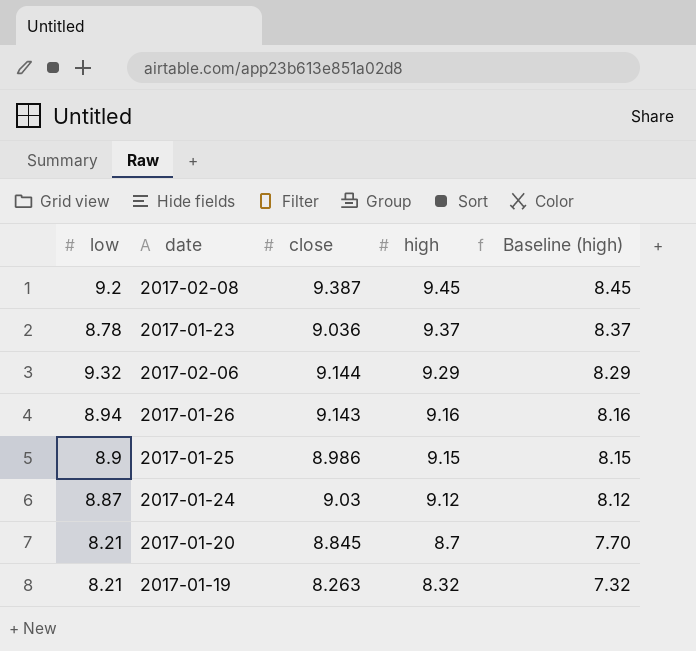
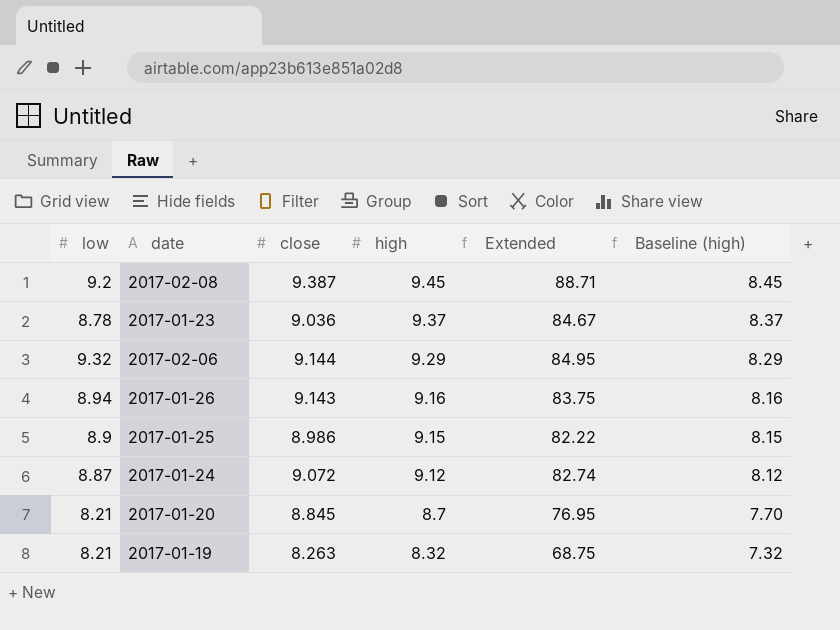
column Extended | formula: none -> [close] * [high]
2017-01-24 | close: 9.03 -> 9.072

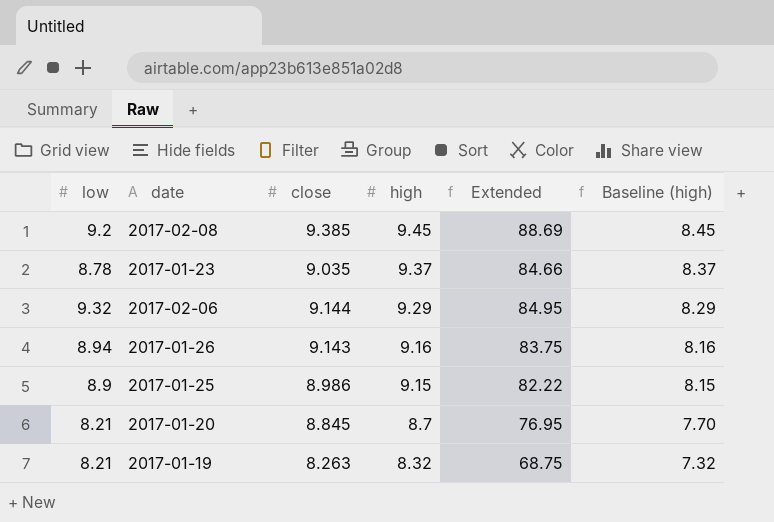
row 2017-01-24: 8.87 | 9.072 | 9.12 | 82.74 | 8.12 -> none
2017-02-08 | close: 9.387 -> 9.385
2017-02-08 | Extended: 88.71 -> 88.69
2017-01-23 | close: 9.036 -> 9.035
2017-01-23 | Extended: 84.67 -> 84.66

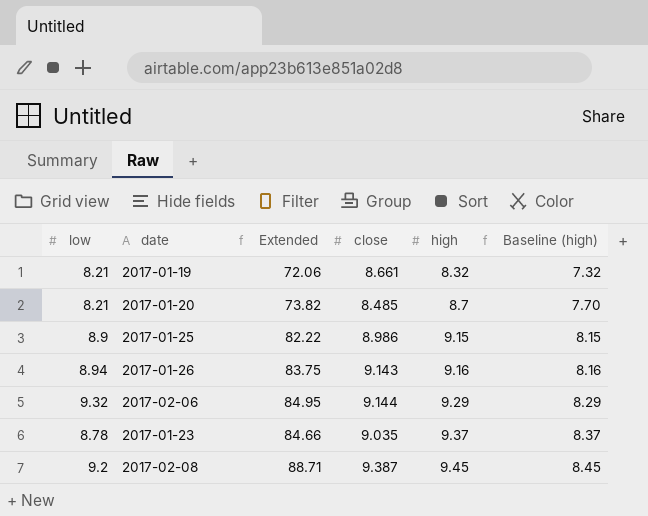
row order: high descending -> high ascending
column Extended | position: 5 -> 3
2017-01-19 | Extended: 68.75 -> 72.06
2017-01-19 | close: 8.263 -> 8.661
2017-01-20 | Extended: 76.95 -> 73.82
2017-01-20 | close: 8.845 -> 8.485
2017-02-08 | Extended: 88.69 -> 88.71
2017-02-08 | close: 9.385 -> 9.387

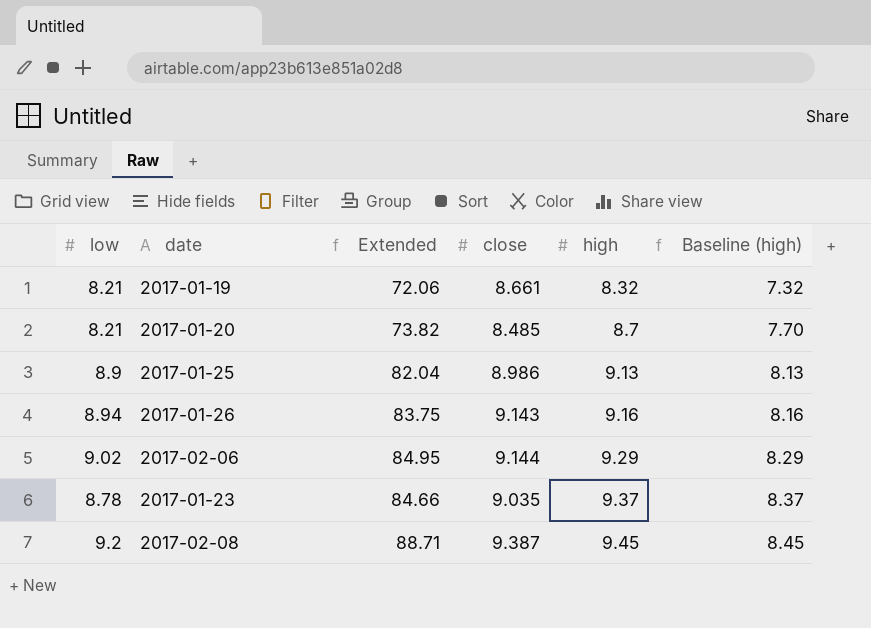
2017-01-25 | Extended: 82.22 -> 82.04
2017-01-25 | high: 9.15 -> 9.13
2017-01-25 | Baseline (high): 8.15 -> 8.13
2017-02-06 | low: 9.32 -> 9.02

